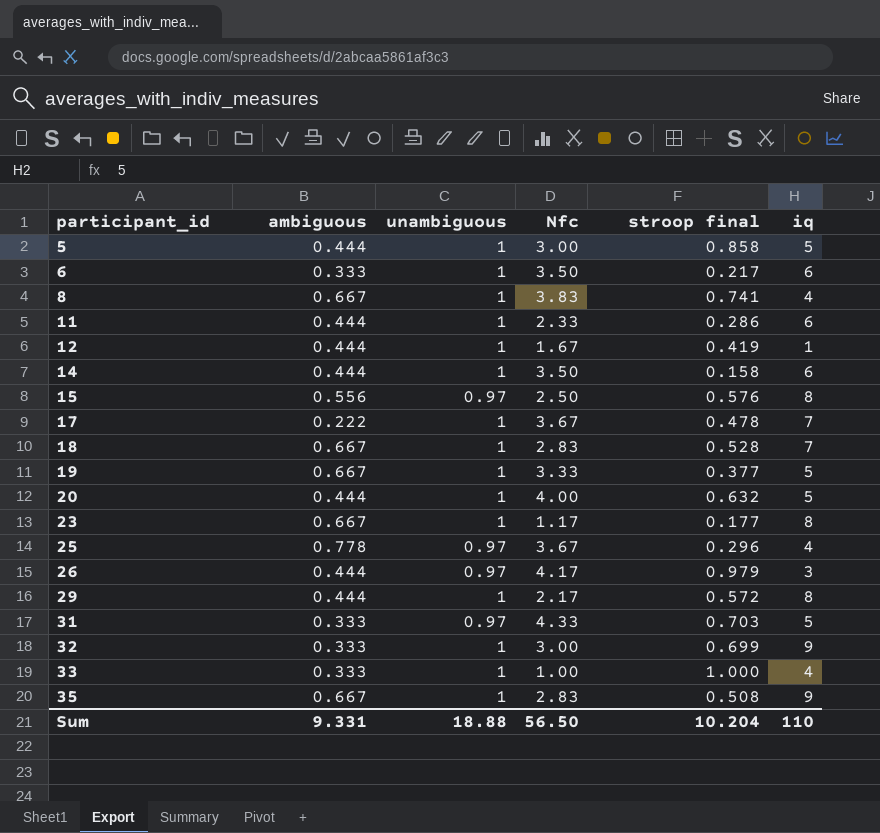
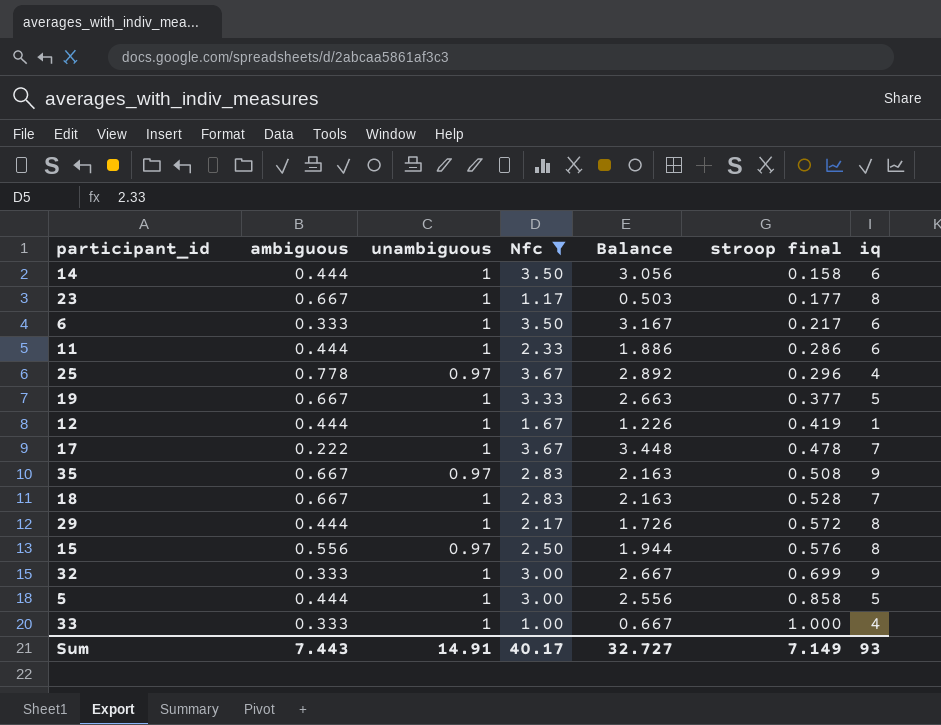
filter: none -> Nfc <= 3.67
row order: participant_id ascending -> stroop final ascending
column Balance | formula: none -> [Nfc] - [ambiguous]
35 | unambiguous: 1 -> 0.97
Sum | ambiguous: 9.331 -> 7.443
Sum | unambiguous: 18.88 -> 14.91
Sum | Nfc: 56.50 -> 40.17
Sum | stroop final: 10.204 -> 7.149
Sum | iq: 110 -> 93

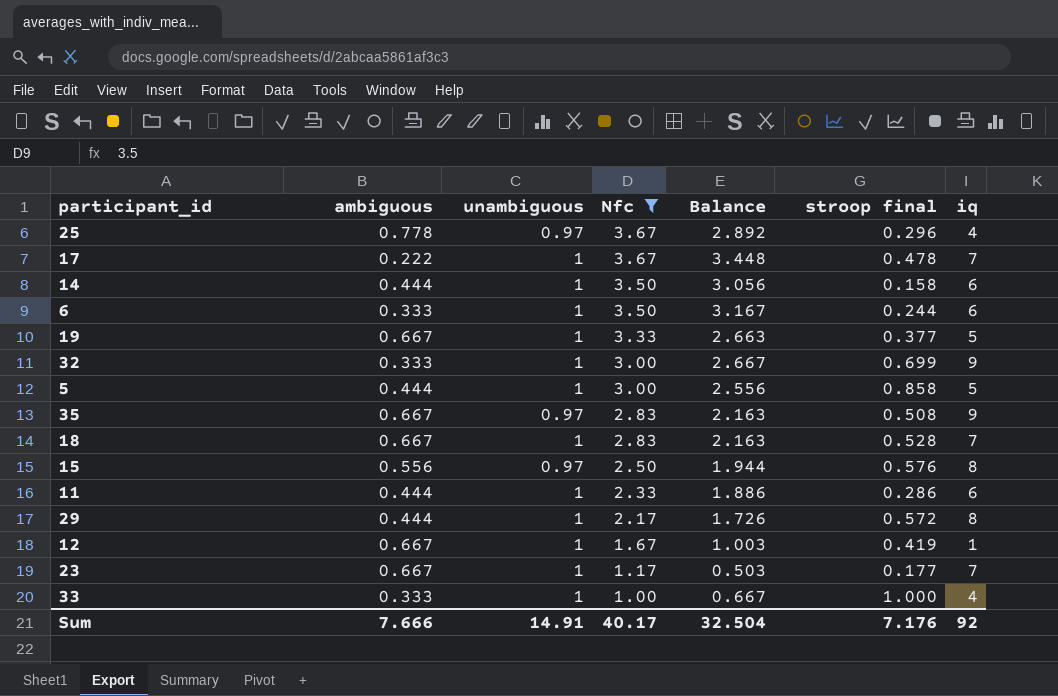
row order: stroop final ascending -> Nfc descending
6 | stroop final: 0.217 -> 0.244
12 | ambiguous: 0.444 -> 0.667
12 | Balance: 1.226 -> 1.003
23 | iq: 8 -> 7
Sum | ambiguous: 7.443 -> 7.666
Sum | Balance: 32.727 -> 32.504
Sum | stroop final: 7.149 -> 7.176
Sum | iq: 93 -> 92

